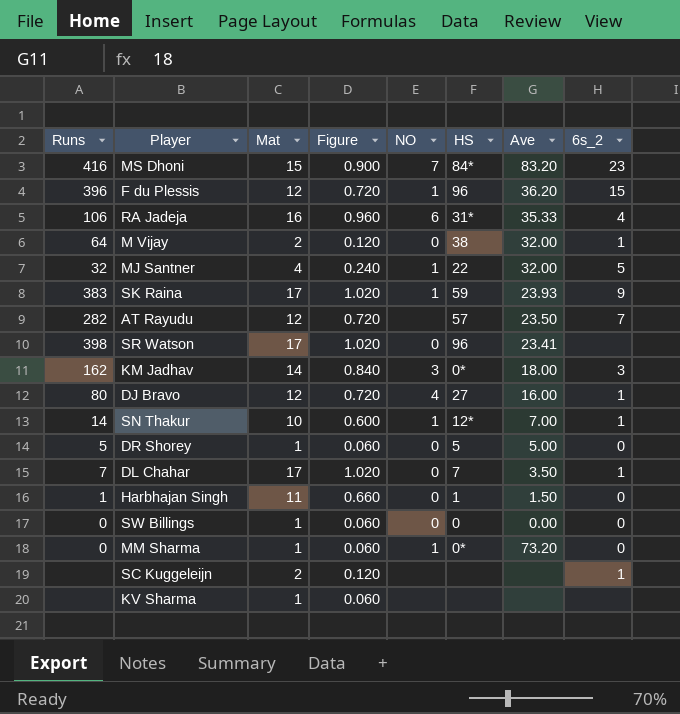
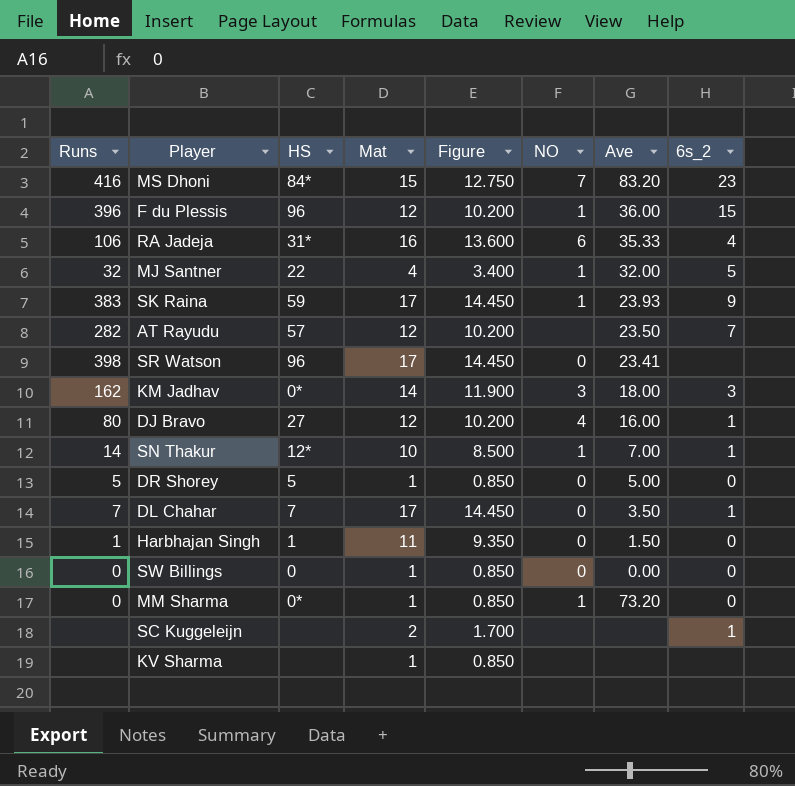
column HS | position: 6 -> 3
column Figure | formula: [Mat] * 0.06 -> [Mat] * 0.85
row M Vijay: 64 | 2 | 0.120 | 0 | 38 | 32.00 | 1 -> none
F du Plessis | Ave: 36.20 -> 36.00

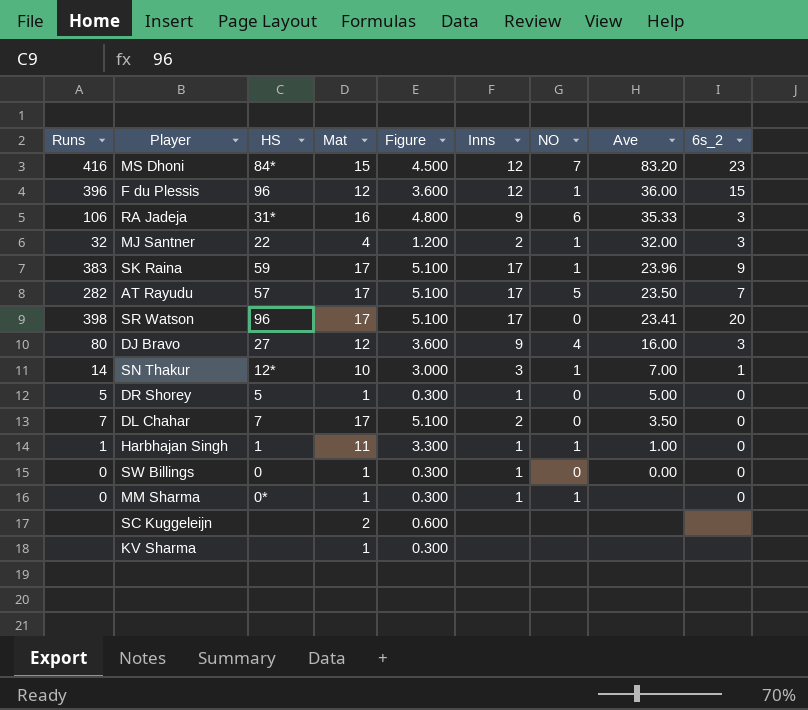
column Figure | formula: [Mat] * 0.85 -> [Mat] * 0.3
column Inns | position: none -> 6
row KM Jadhav: 162 | 0* | 14 | 11.900 | 3 | 18.00 | 3 -> none
RA Jadeja | 6s_2: 4 -> 3
MJ Santner | 6s_2: 5 -> 3
SK Raina | Ave: 23.93 -> 23.96
AT Rayudu | Mat: 12 -> 17
AT Rayudu | NO: none -> 5
SR Watson | 6s_2: none -> 20
DJ Bravo | 6s_2: 1 -> 3
DL Chahar | 6s_2: 1 -> 0
Harbhajan Singh | NO: 0 -> 1
Harbhajan Singh | Ave: 1.50 -> 1.00
MM Sharma | Ave: 73.20 -> none
SC Kuggeleijn | 6s_2: 1 -> none

